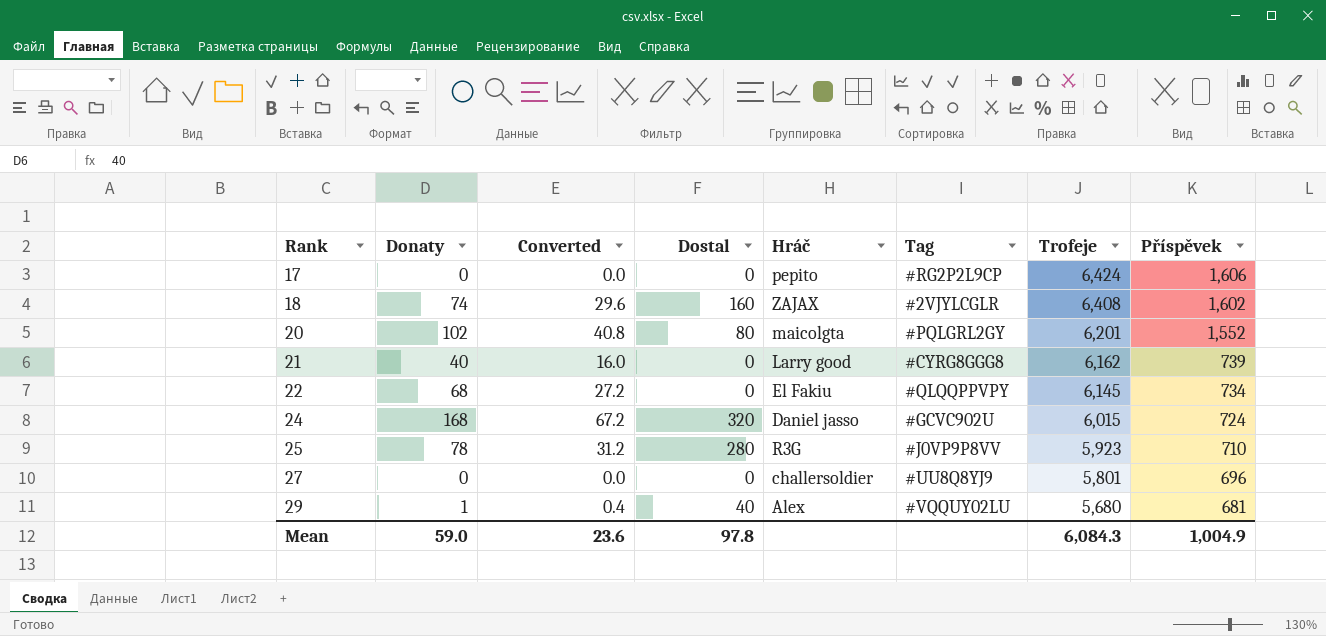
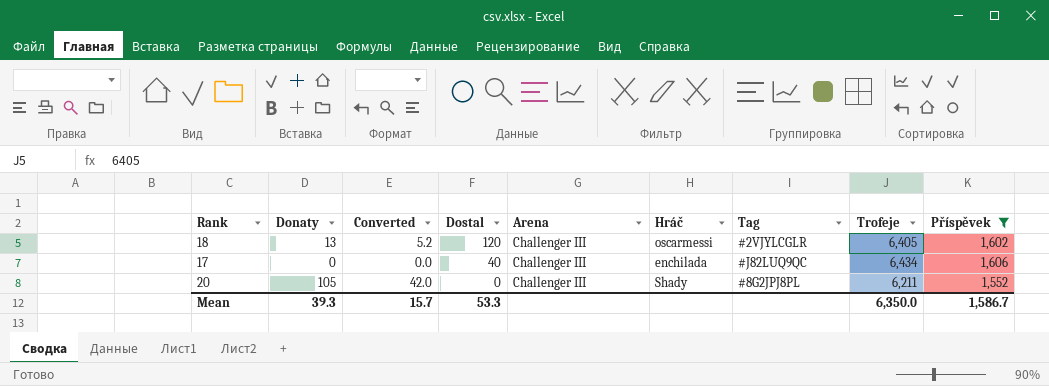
filter: none -> Příspěvek >= 1,552
row order: Rank ascending -> Dostal descending
column Arena | position: none -> 5
18 | Donaty: 74 -> 13
18 | Converted: 29.6 -> 5.2
18 | Dostal: 160 -> 120
18 | Hráč: ZAJAX -> oscarmessi
18 | Trofeje: 6,408 -> 6,405
17 | Dostal: 0 -> 40
17 | Hráč: pepito -> enchilada
17 | Tag: #RG2P2L9CP -> #J82LUQ9QC
17 | Trofeje: 6,424 -> 6,434
20 | Donaty: 102 -> 105
20 | Converted: 40.8 -> 42.0
20 | Dostal: 80 -> 0
20 | Hráč: maicolgta -> Shady
20 | Tag: #PQLGRL2GY -> #8G2JPJ8PL
20 | Trofeje: 6,201 -> 6,211
Mean | Donaty: 59.0 -> 39.3
Mean | Converted: 23.6 -> 15.7
Mean | Dostal: 97.8 -> 53.3
Mean | Trofeje: 6,084.3 -> 6,350.0
Mean | Příspěvek: 1,004.9 -> 1,586.7

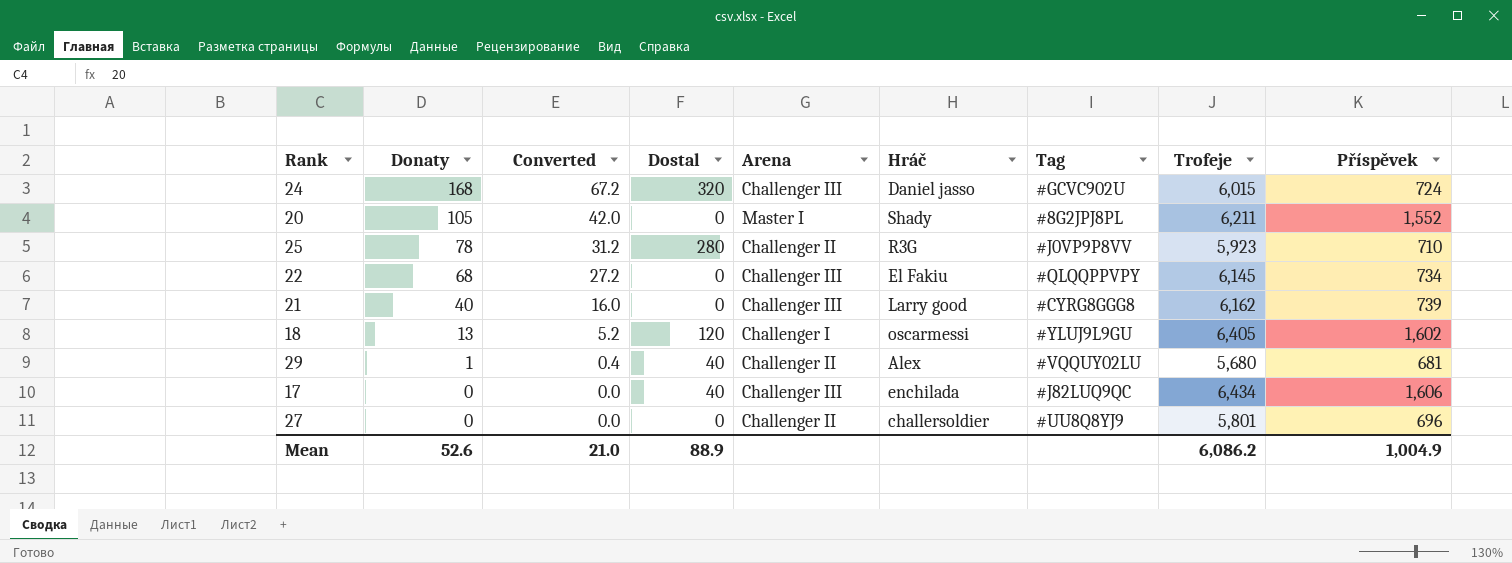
filter: Příspěvek >= 1,552 -> none
row order: Dostal descending -> Donaty descending
20 | Arena: Challenger III -> Master I
18 | Arena: Challenger III -> Challenger I
18 | Tag: #2VJYLCGLR -> #YLUJ9L9GU
Mean | Donaty: 39.3 -> 52.6
Mean | Converted: 15.7 -> 21.0
Mean | Dostal: 53.3 -> 88.9
Mean | Trofeje: 6,350.0 -> 6,086.2
Mean | Příspěvek: 1,586.7 -> 1,004.9

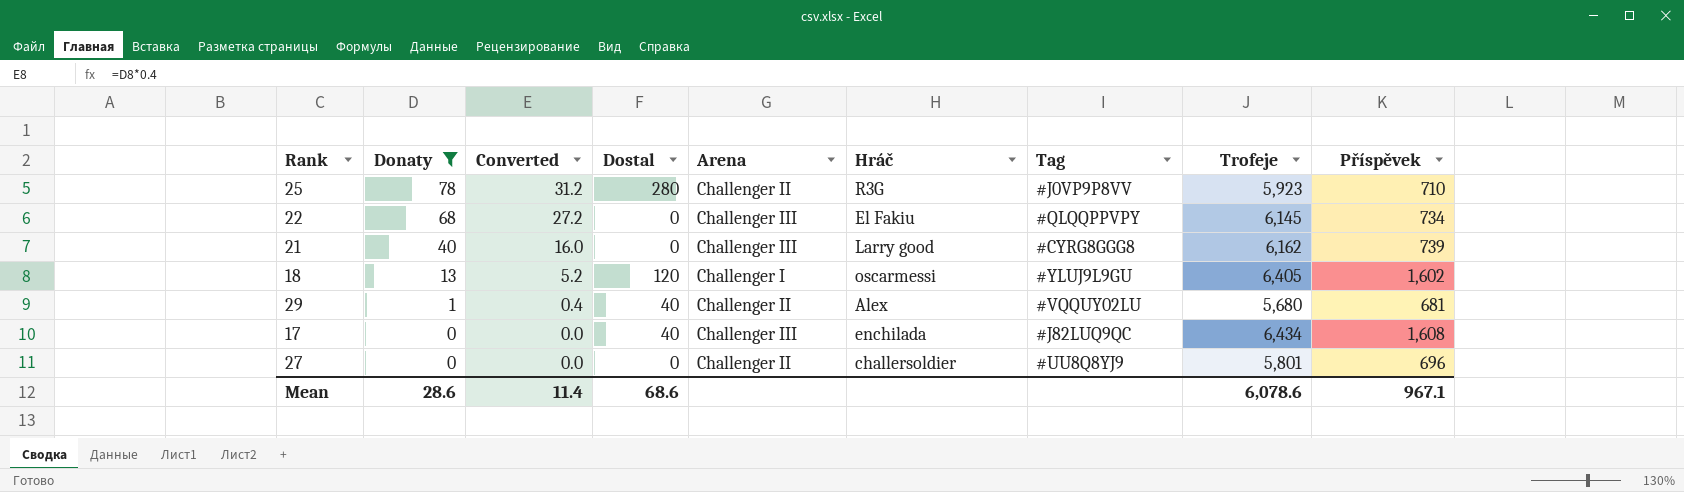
filter: none -> Donaty <= 78
17 | Příspěvek: 1,606 -> 1,608
Mean | Donaty: 52.6 -> 28.6
Mean | Converted: 21.0 -> 11.4
Mean | Dostal: 88.9 -> 68.6
Mean | Trofeje: 6,086.2 -> 6,078.6
Mean | Příspěvek: 1,004.9 -> 967.1

